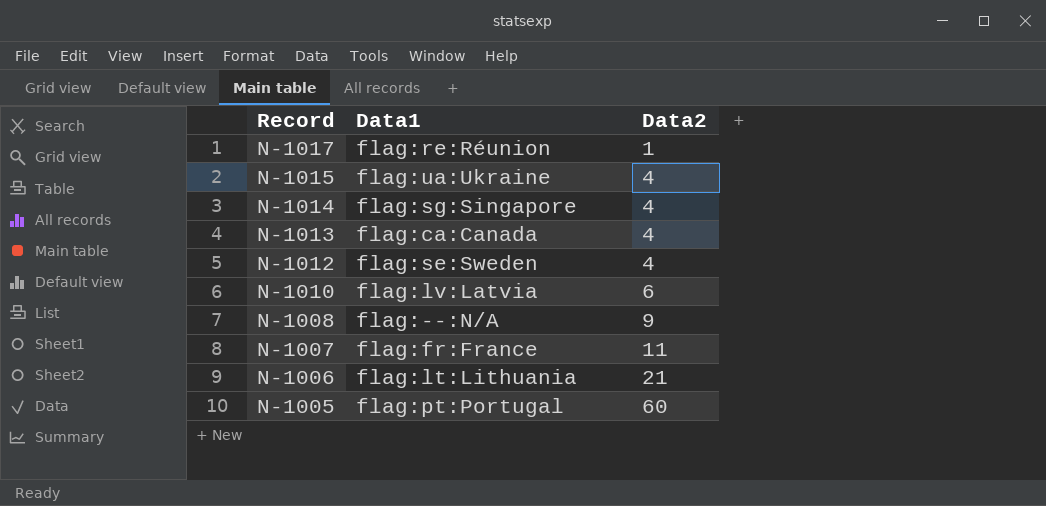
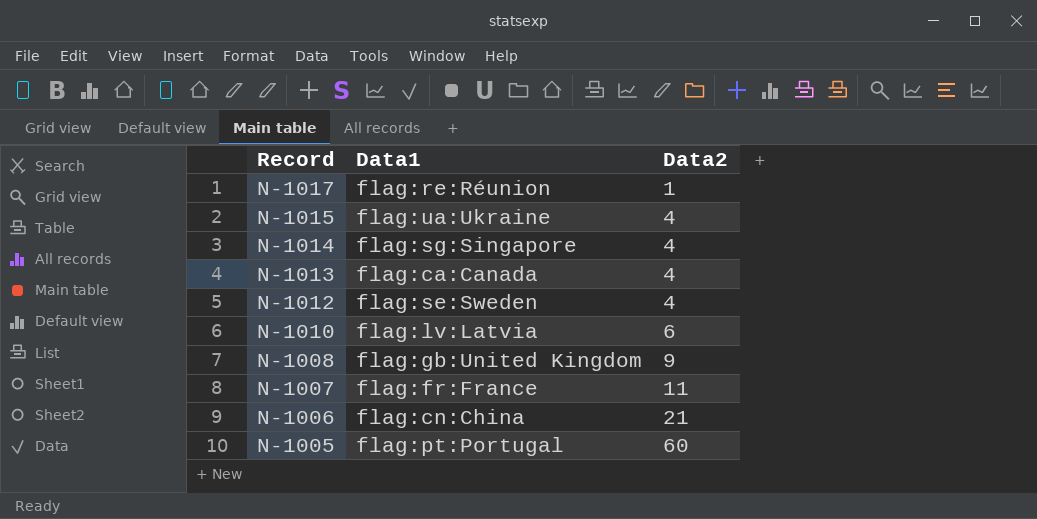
N-1008 | Data1: flag:--:N/A -> flag:gb:United Kingdom
N-1006 | Data1: flag:lt:Lithuania -> flag:cn:China

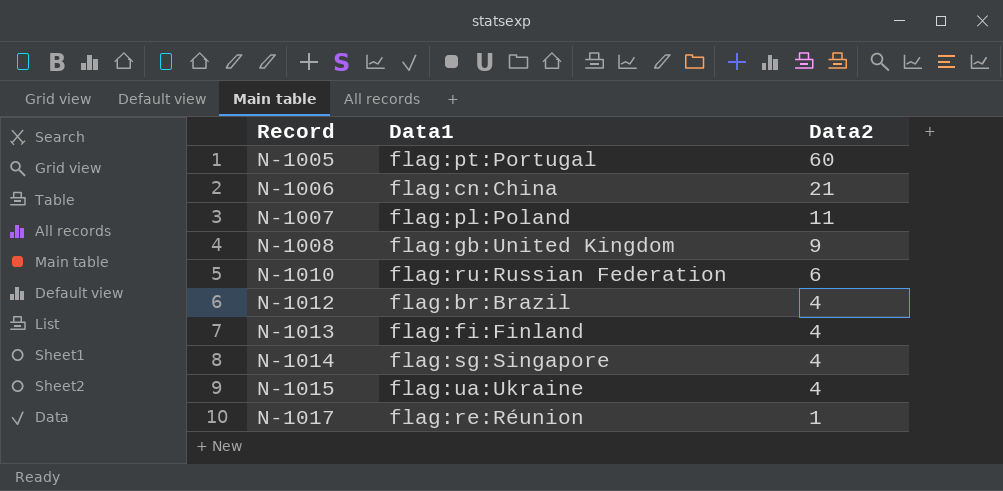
row order: Record descending -> Record ascending
N-1007 | Data1: flag:fr:France -> flag:pl:Poland
N-1010 | Data1: flag:lv:Latvia -> flag:ru:Russian Federation
N-1012 | Data1: flag:se:Sweden -> flag:br:Brazil
N-1013 | Data1: flag:ca:Canada -> flag:fi:Finland

